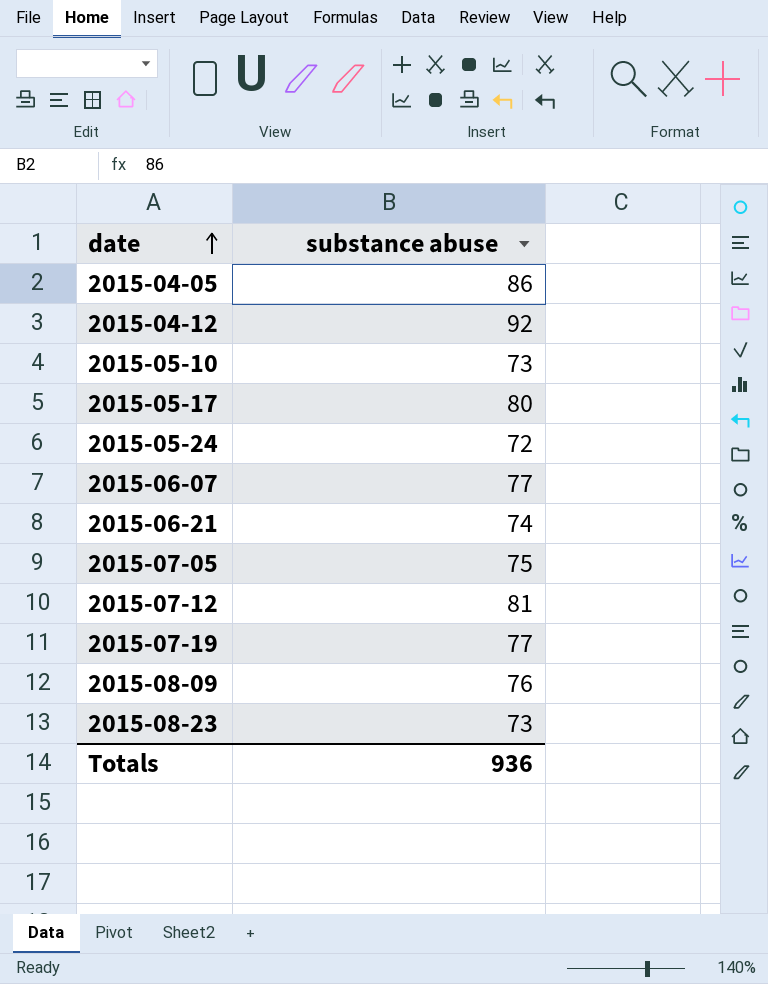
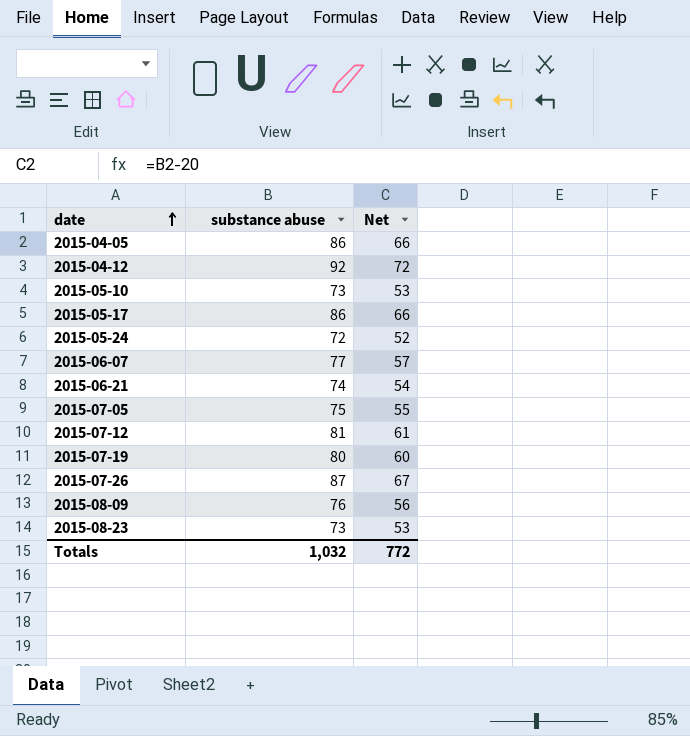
column Net | formula: none -> [substance abuse] - 20
2015-05-17 | substance abuse: 80 -> 86
2015-07-19 | substance abuse: 77 -> 80
row 2015-07-26: none -> 87 | 67
Totals | substance abuse: 936 -> 1,032

